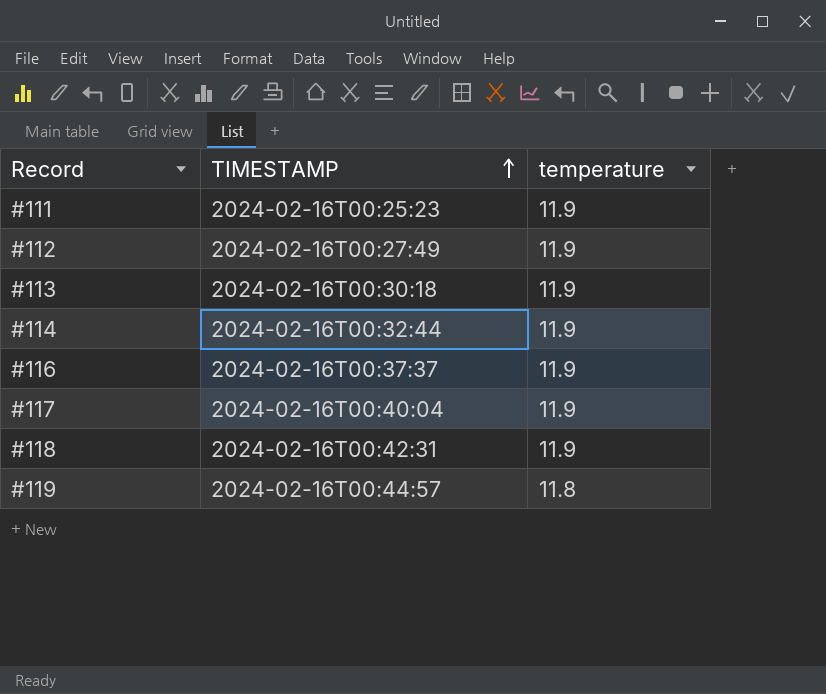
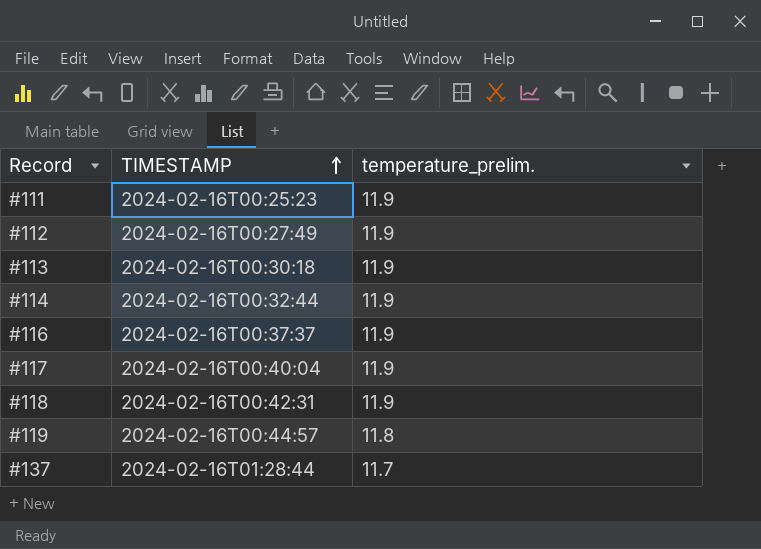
column name: temperature -> temperature_prelim.
row #137: none -> 2024-02-16T01:28:44 | 11.7

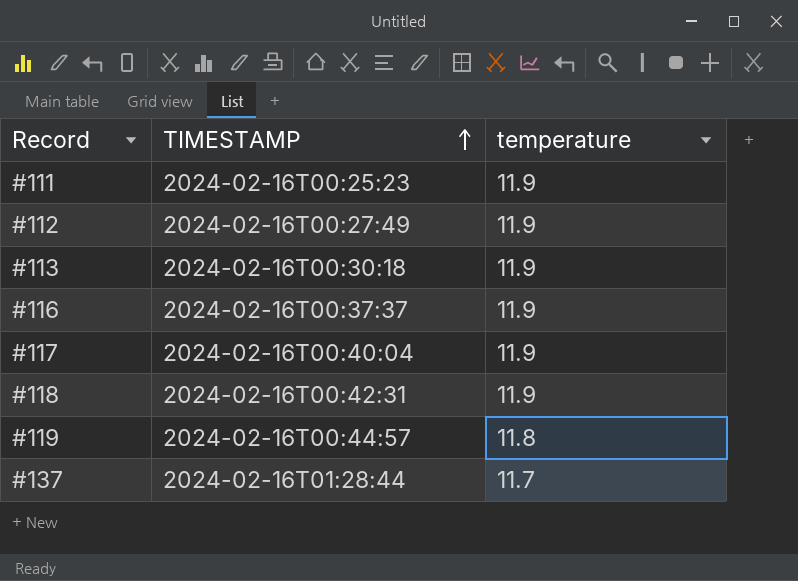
column name: temperature_prelim. -> temperature
row #114: 2024-02-16T00:32:44 | 11.9 -> none

